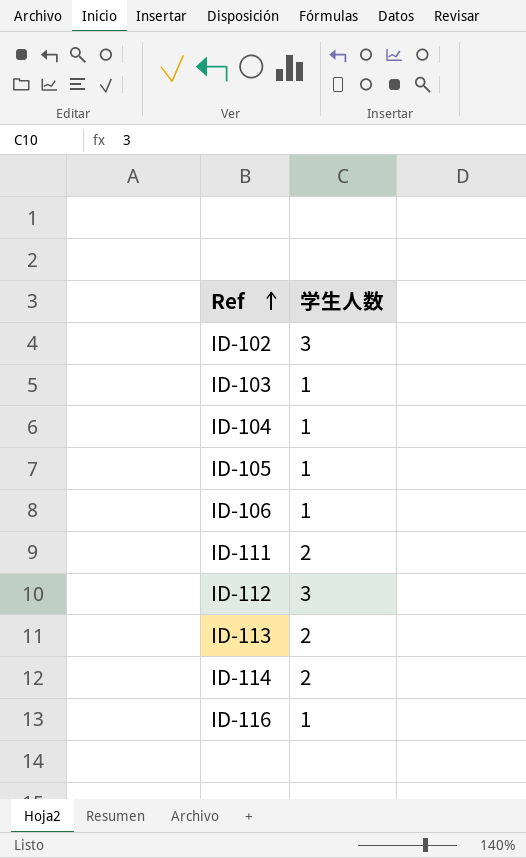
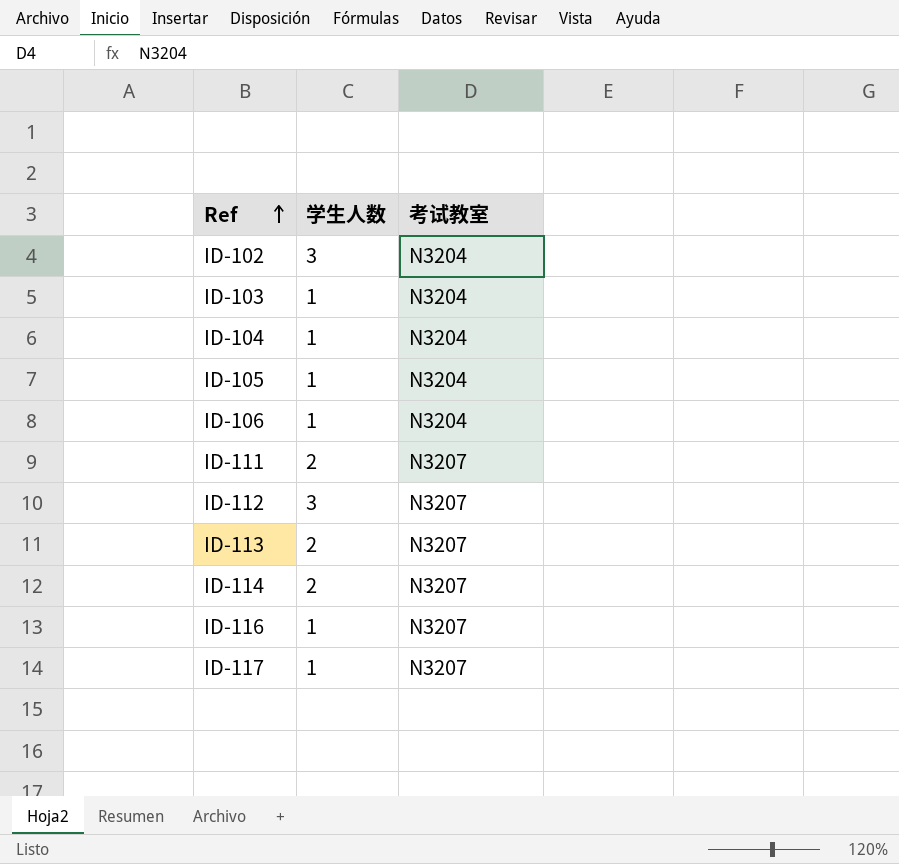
column 考试教室 | position: none -> 3
row ID-117: none -> 1 | N3207

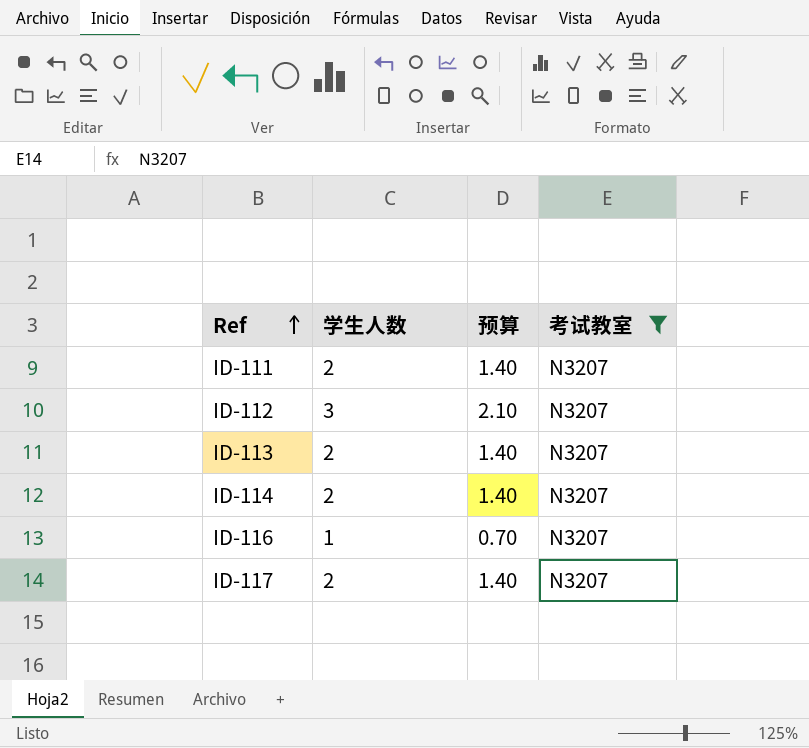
filter: none -> 考试教室 = N3207
column 预算 | formula: none -> [学生人数] * 0.7
ID-117 | 学生人数: 1 -> 2

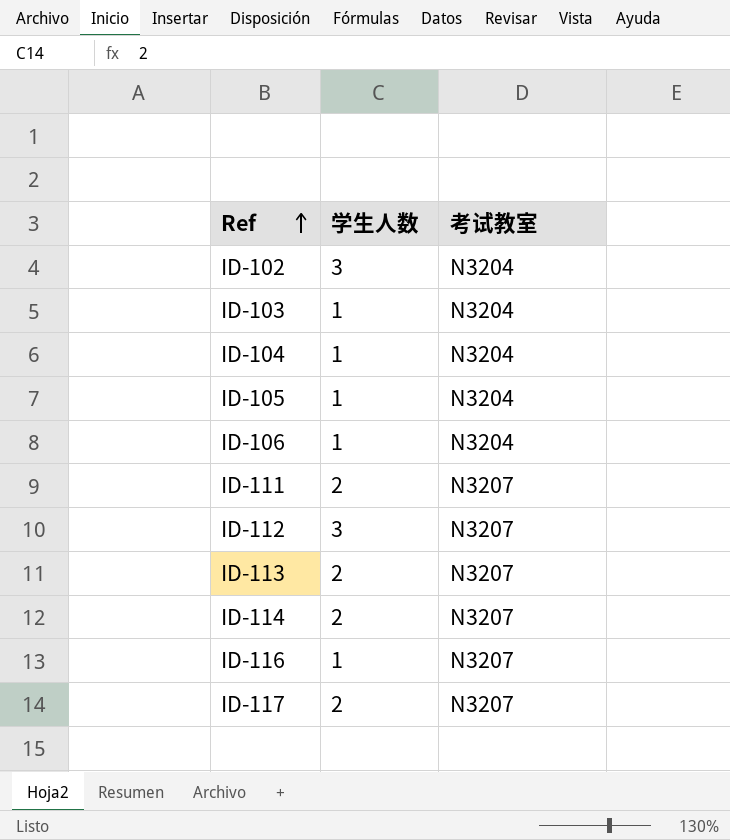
filter: 考试教室 = N3207 -> none
column 预算 | formula: [学生人数] * 0.7 -> none

